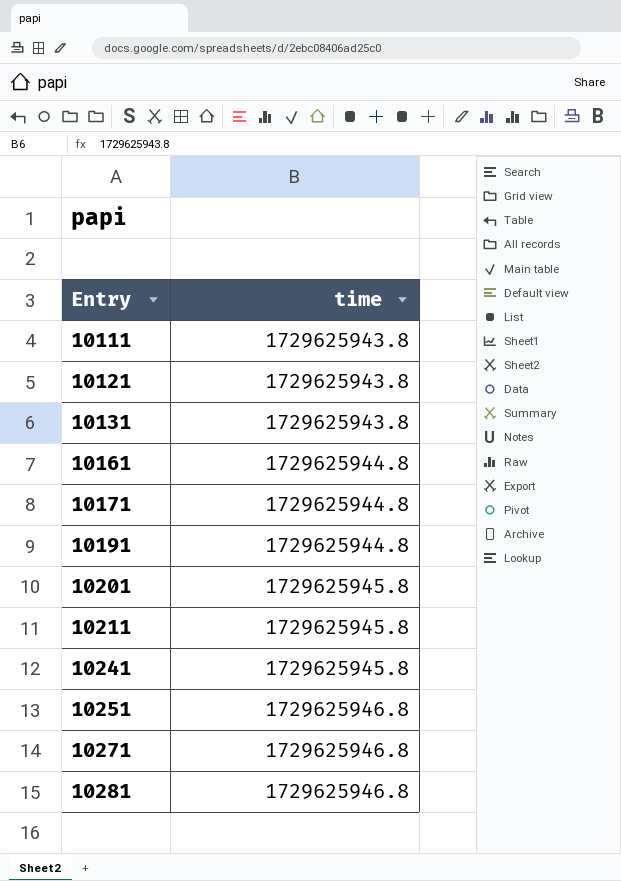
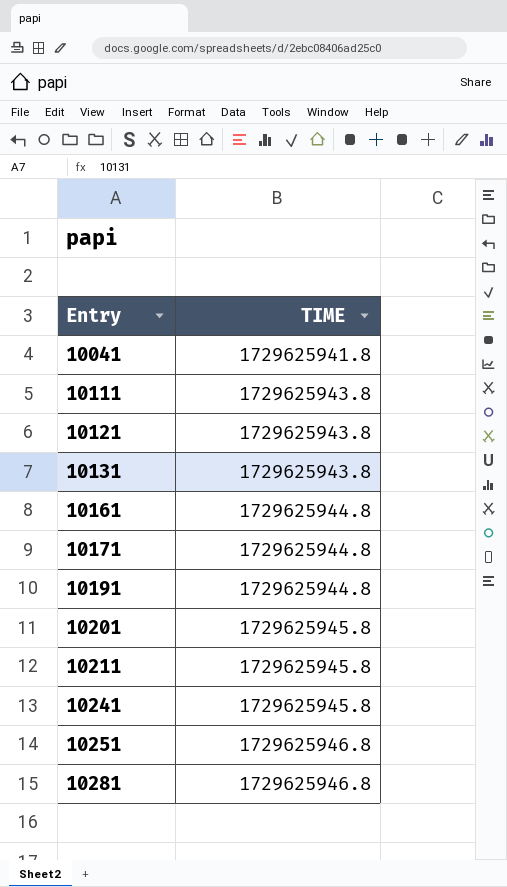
column name: time -> TIME
row 10271: 1729625946.8 -> none
row 10041: none -> 1729625941.8

